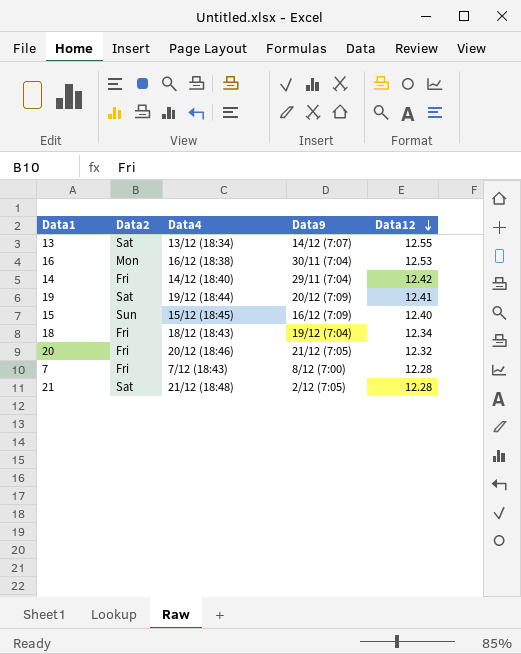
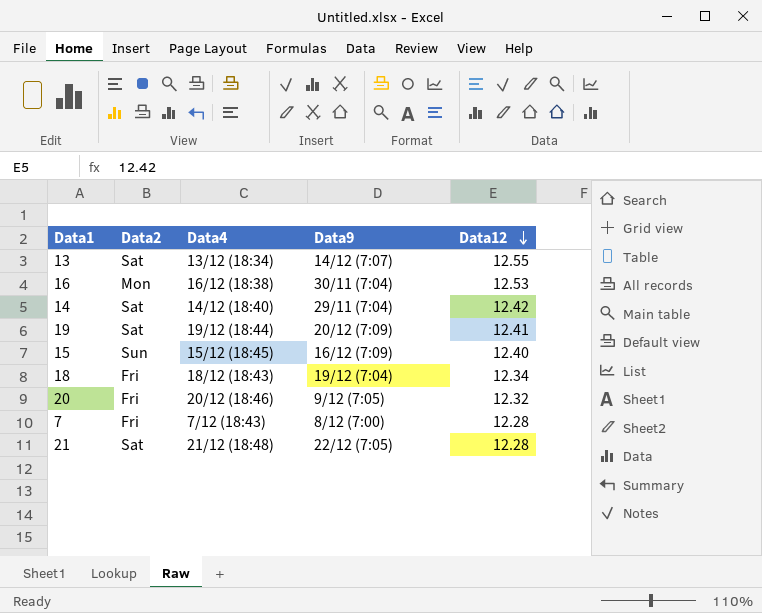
14 | Data2: Fri -> Sat
20 | Data9: 21/12 (7:05) -> 9/12 (7:05)
21 | Data9: 2/12 (7:05) -> 22/12 (7:05)

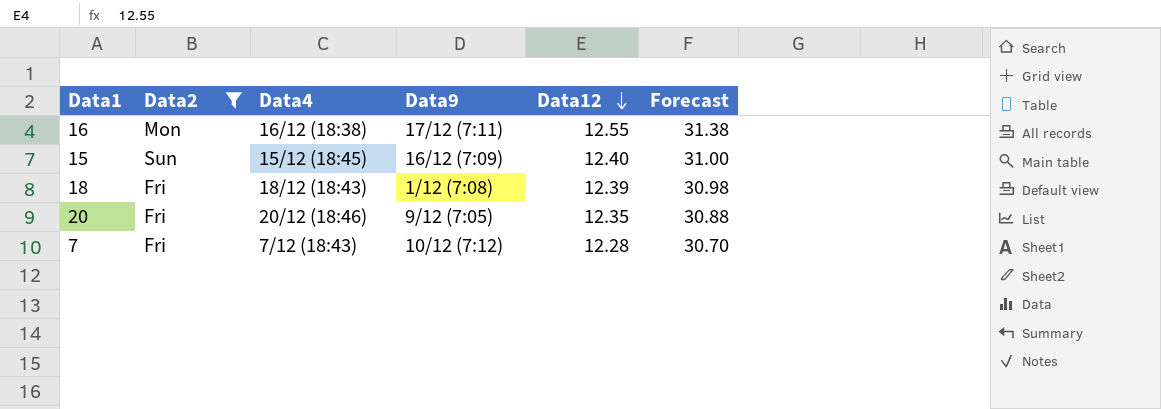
filter: none -> Data2 != Sat
column Forecast | formula: none -> [Data12] * 2.5
16 | Data9: 30/11 (7:04) -> 17/12 (7:11)
16 | Data12: 12.53 -> 12.55
18 | Data9: 19/12 (7:04) -> 1/12 (7:08)
18 | Data12: 12.34 -> 12.39
20 | Data12: 12.32 -> 12.35
7 | Data9: 8/12 (7:00) -> 10/12 (7:12)

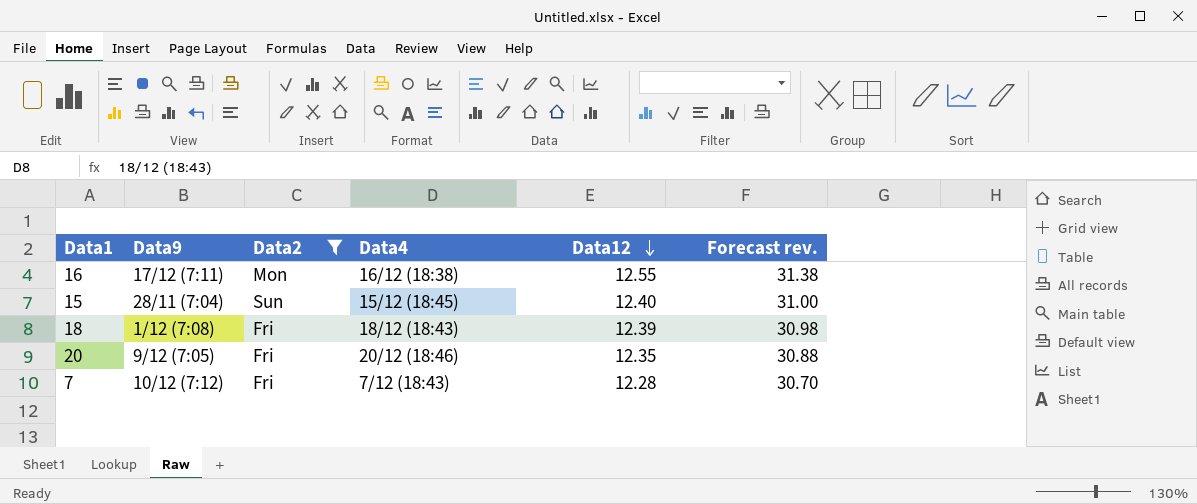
column Data9 | position: 4 -> 2
column name: Forecast -> Forecast rev.
15 | Data9: 16/12 (7:09) -> 28/11 (7:04)

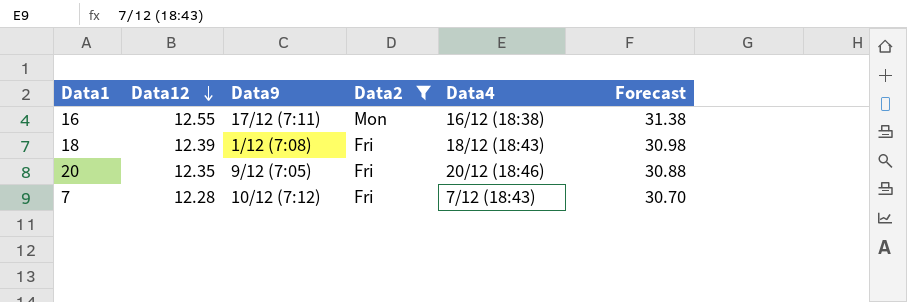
column Data12 | position: 5 -> 2
column name: Forecast rev. -> Forecast
row 15: 28/11 (7:04) | Sun | 15/12 (18:45) | 12.40 | 31.00 -> none

